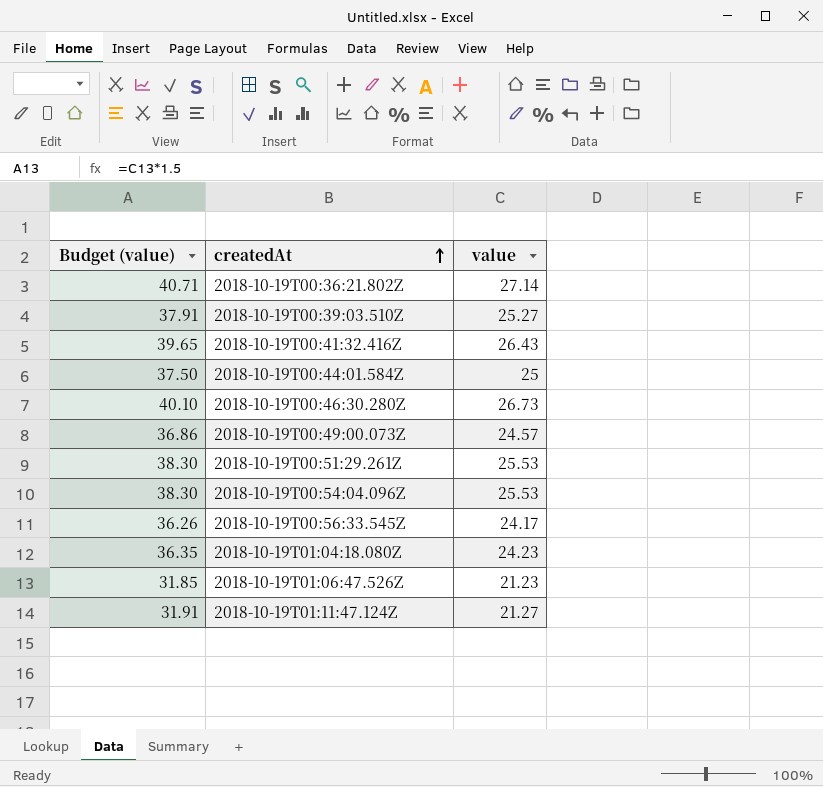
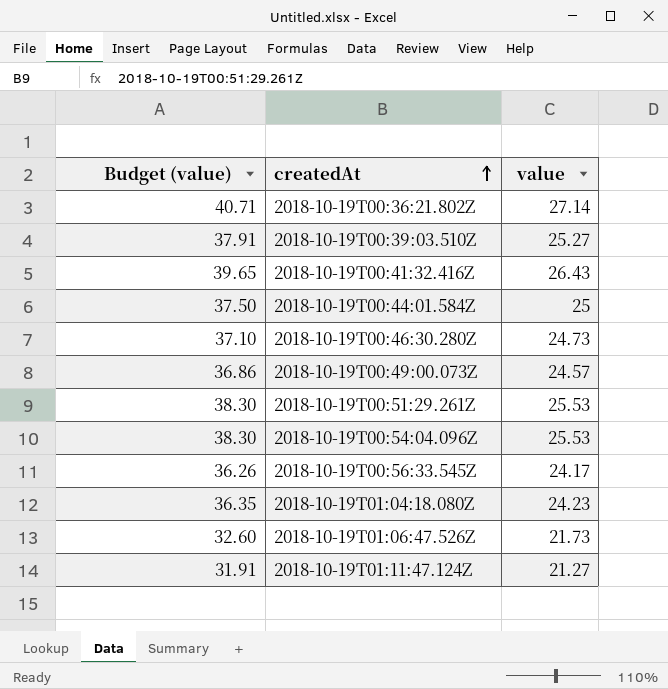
2018-10-19T00:46:30.280Z | Budget (value): 40.10 -> 37.10
2018-10-19T00:46:30.280Z | value: 26.73 -> 24.73
2018-10-19T01:06:47.526Z | Budget (value): 31.85 -> 32.60
2018-10-19T01:06:47.526Z | value: 21.23 -> 21.73

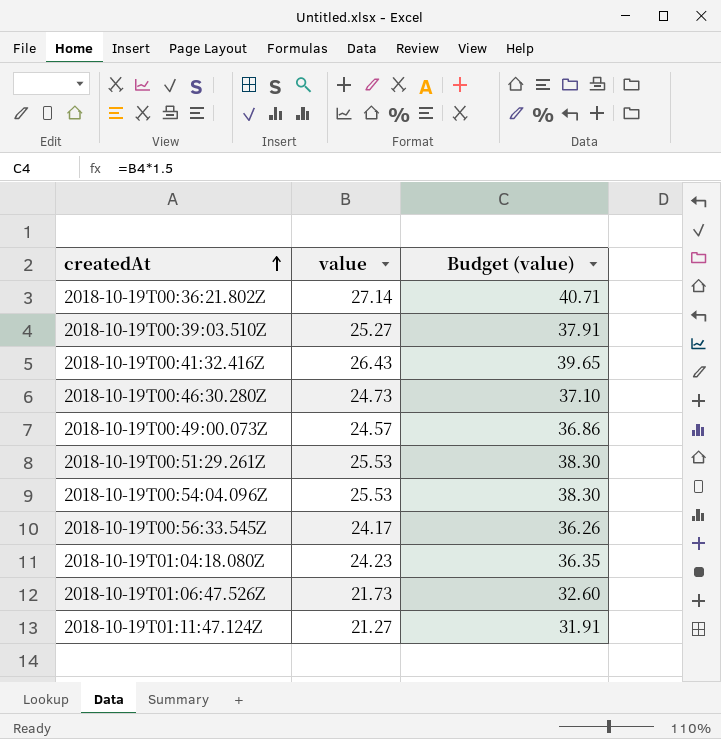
column Budget (value) | position: 1 -> 3
row 2018-10-19T00:44:01.584Z: 37.50 | 25 -> none

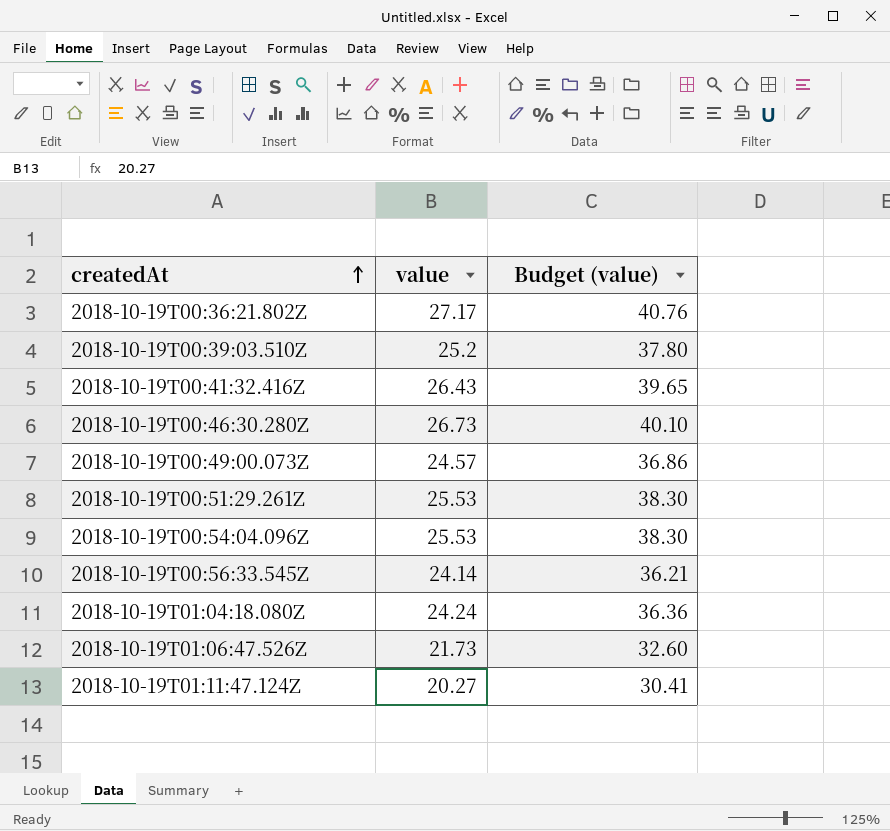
2018-10-19T00:36:21.802Z | value: 27.14 -> 27.17
2018-10-19T00:36:21.802Z | Budget (value): 40.71 -> 40.76
2018-10-19T00:39:03.510Z | value: 25.27 -> 25.2
2018-10-19T00:39:03.510Z | Budget (value): 37.91 -> 37.80
2018-10-19T00:46:30.280Z | value: 24.73 -> 26.73
2018-10-19T00:46:30.280Z | Budget (value): 37.10 -> 40.10
2018-10-19T00:56:33.545Z | value: 24.17 -> 24.14
2018-10-19T00:56:33.545Z | Budget (value): 36.26 -> 36.21
2018-10-19T01:04:18.080Z | value: 24.23 -> 24.24
2018-10-19T01:04:18.080Z | Budget (value): 36.35 -> 36.36
2018-10-19T01:11:47.124Z | value: 21.27 -> 20.27
2018-10-19T01:11:47.124Z | Budget (value): 31.91 -> 30.41

